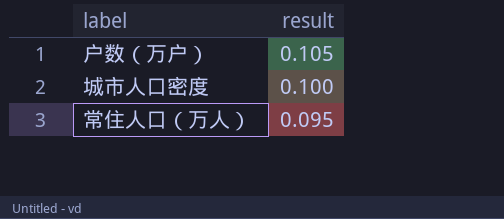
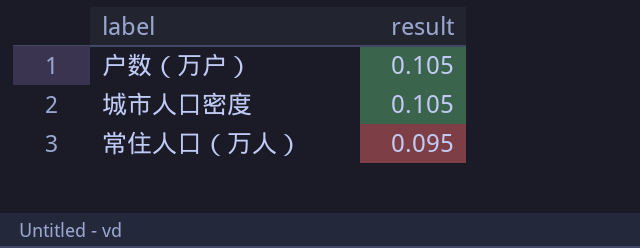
城市人口密度 | result: 0.100 -> 0.105

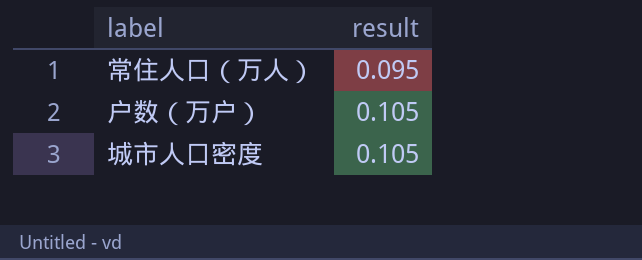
row order: result descending -> result ascending

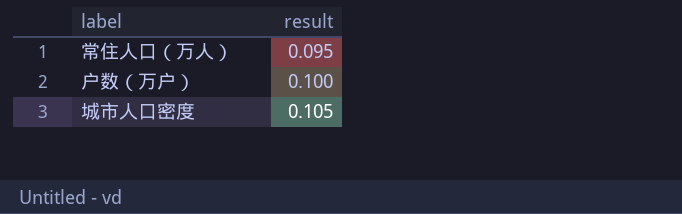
户数（万户） | result: 0.105 -> 0.100

